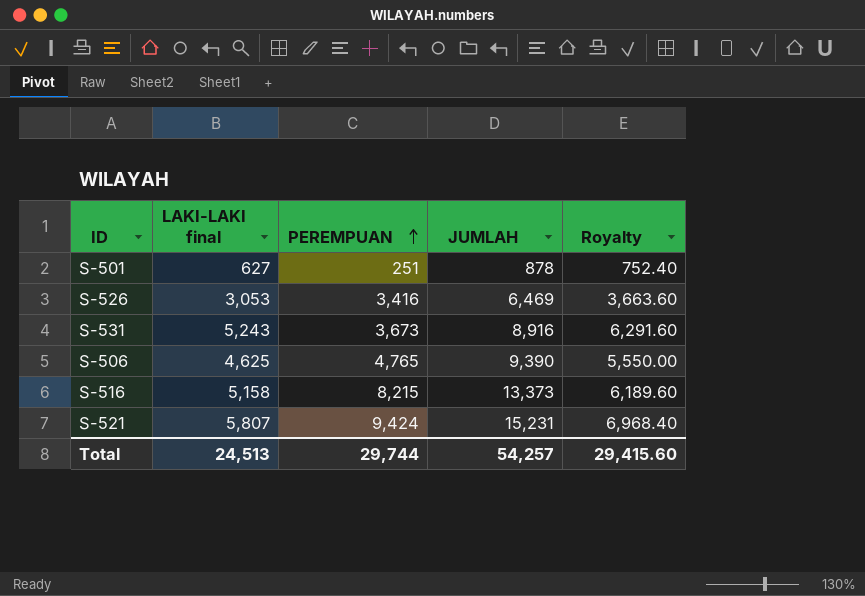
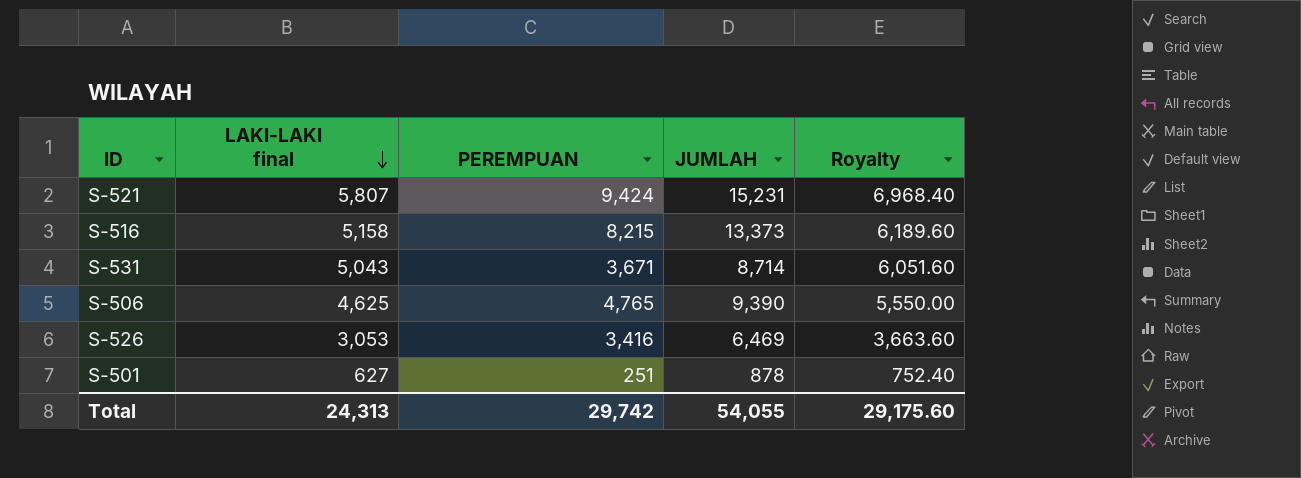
row order: PEREMPUAN ascending -> LAKI-LAKI final descending
S-531 | LAKI-LAKI final: 5,243 -> 5,043
S-531 | PEREMPUAN: 3,673 -> 3,671
S-531 | JUMLAH: 8,916 -> 8,714
S-531 | Royalty: 6,291.60 -> 6,051.60
Total | LAKI-LAKI final: 24,513 -> 24,313
Total | PEREMPUAN: 29,744 -> 29,742
Total | JUMLAH: 54,257 -> 54,055
Total | Royalty: 29,415.60 -> 29,175.60

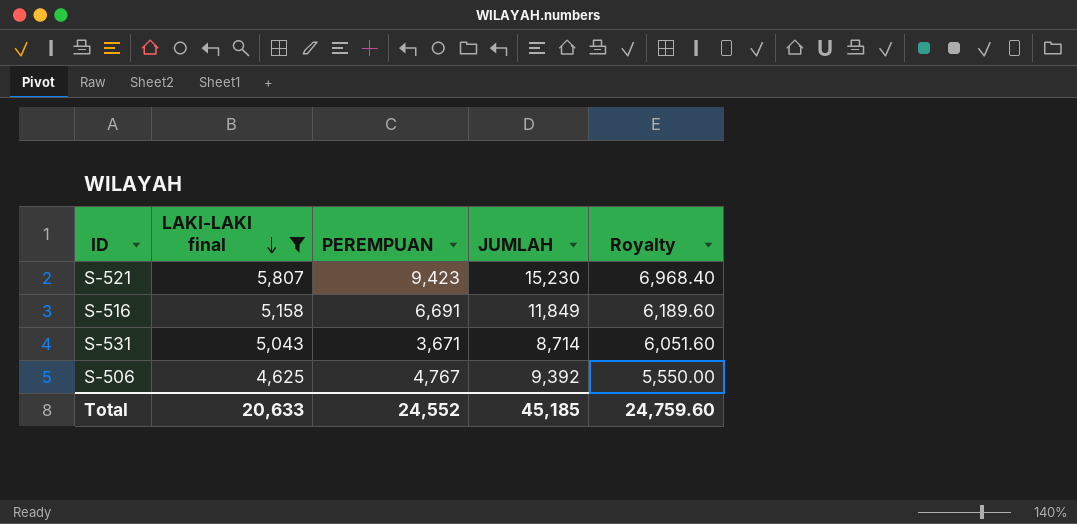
filter: none -> LAKI-LAKI final >= 4,625
S-521 | PEREMPUAN: 9,424 -> 9,423
S-521 | JUMLAH: 15,231 -> 15,230
S-516 | PEREMPUAN: 8,215 -> 6,691
S-516 | JUMLAH: 13,373 -> 11,849
S-506 | PEREMPUAN: 4,765 -> 4,767
S-506 | JUMLAH: 9,390 -> 9,392
Total | LAKI-LAKI final: 24,313 -> 20,633
Total | PEREMPUAN: 29,742 -> 24,552
Total | JUMLAH: 54,055 -> 45,185
Total | Royalty: 29,175.60 -> 24,759.60

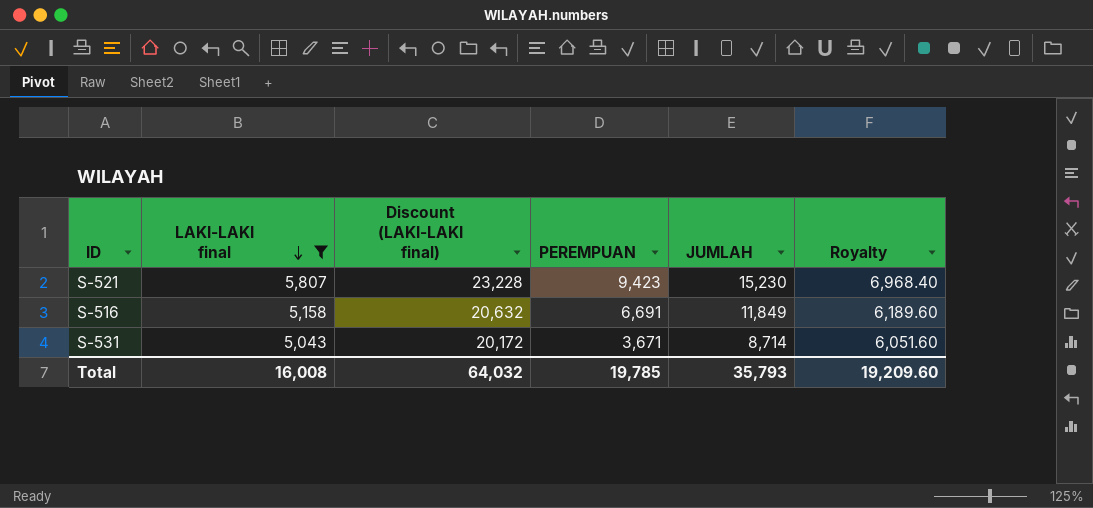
column Discount (LAKI-LAKI final) | formula: none -> [LAKI-LAKI final] * 4
row S-506: 4,625 | 4,767 | 9,392 | 5,550.00 -> none
Total | LAKI-LAKI final: 20,633 -> 16,008
Total | PEREMPUAN: 24,552 -> 19,785
Total | JUMLAH: 45,185 -> 35,793
Total | Royalty: 24,759.60 -> 19,209.60

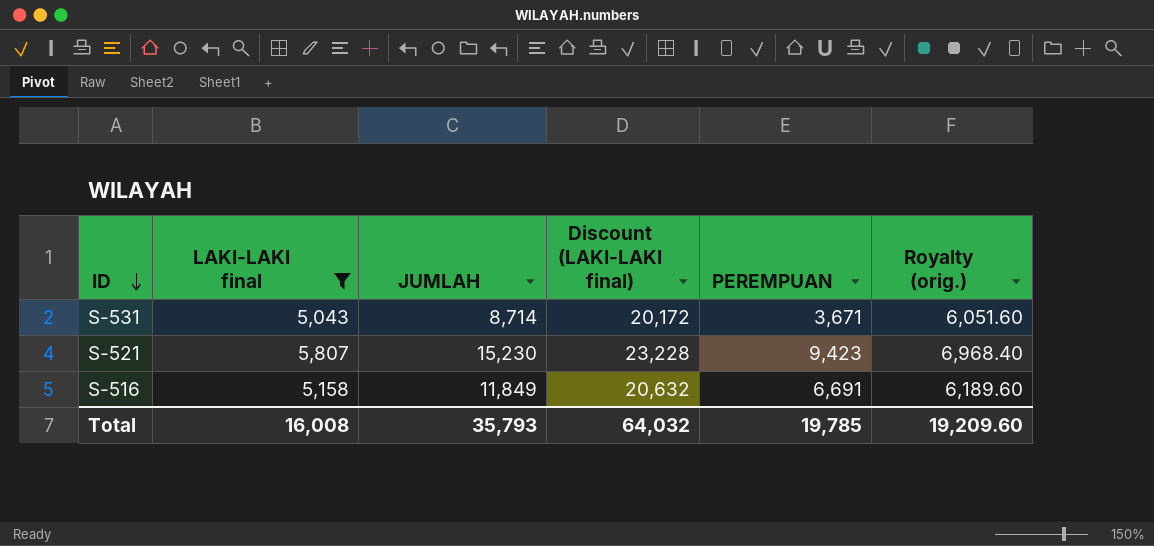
row order: LAKI-LAKI final descending -> ID descending
column JUMLAH | position: 5 -> 3
column name: Royalty -> Royalty (orig.)

